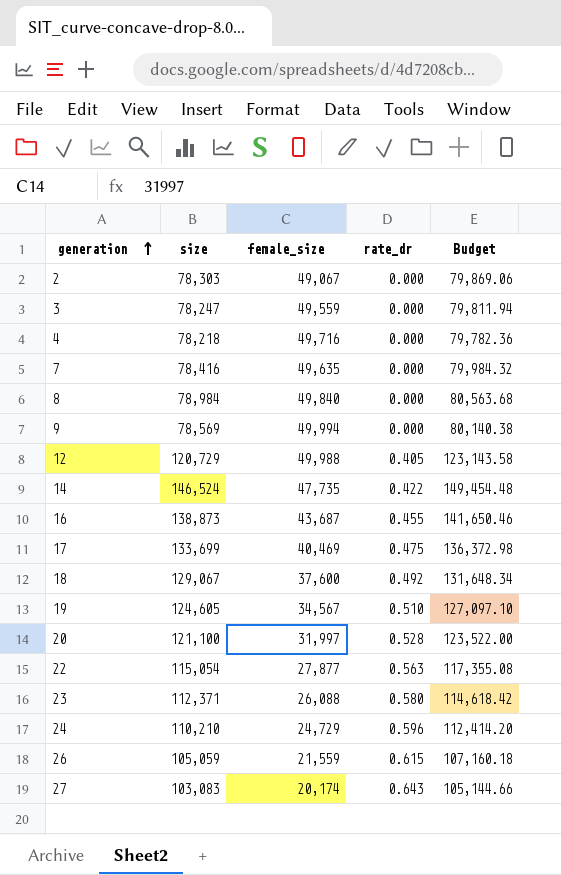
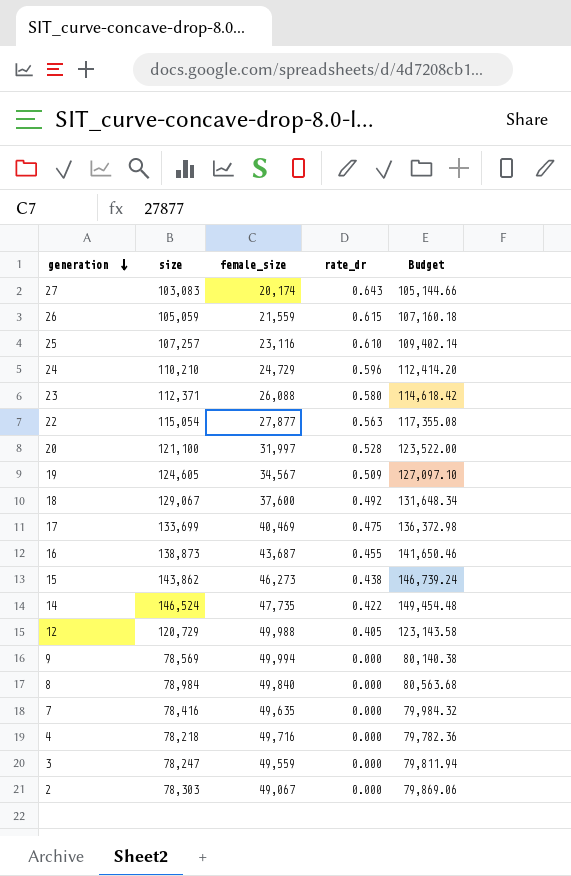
row order: generation ascending -> generation descending
row 25: none -> 107,257 | 23,116 | 0.610 | 109,402.14
19 | rate_dr: 0.510 -> 0.509
row 15: none -> 143,862 | 46,273 | 0.438 | 146,739.24

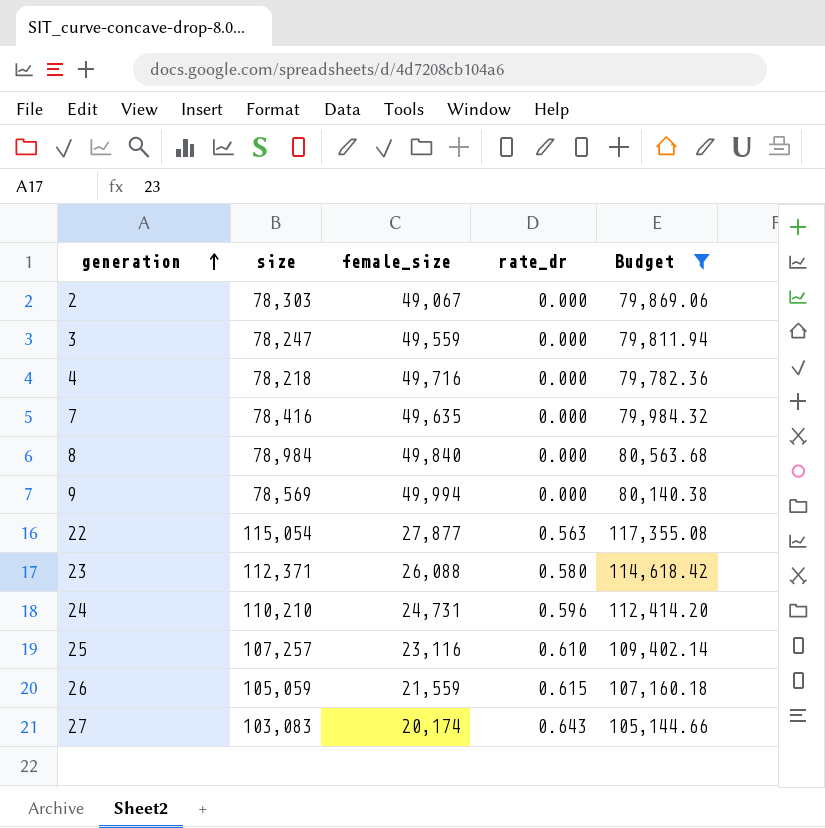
filter: none -> Budget <= 117,355.08
row order: generation descending -> generation ascending
24 | female_size: 24,729 -> 24,731

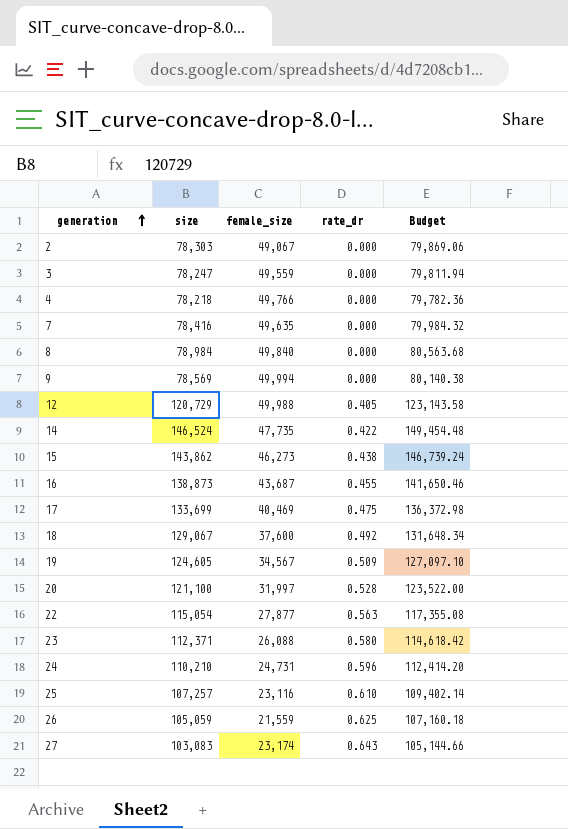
filter: Budget <= 117,355.08 -> none
4 | female_size: 49,716 -> 49,766
26 | rate_dr: 0.615 -> 0.625
27 | female_size: 20,174 -> 23,174

